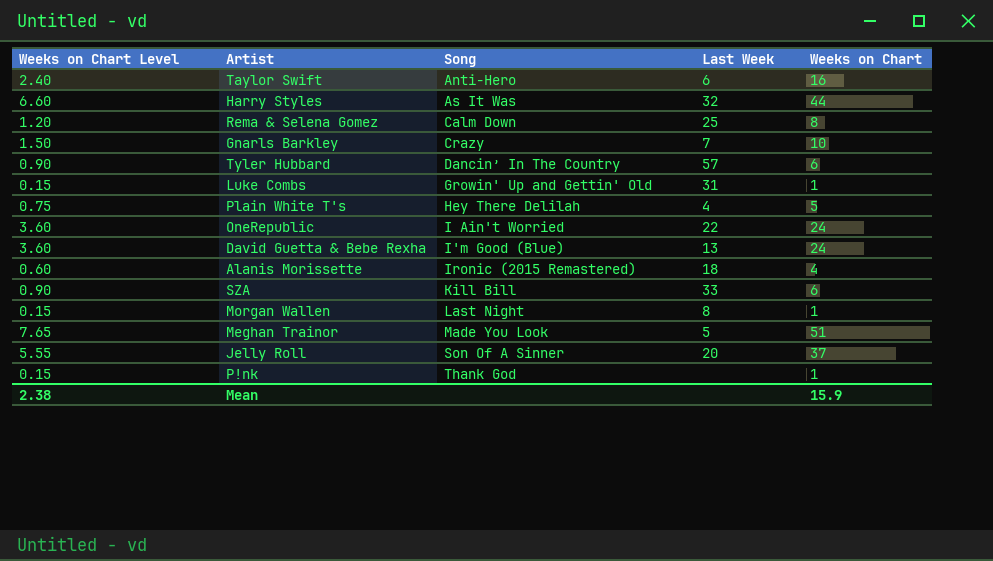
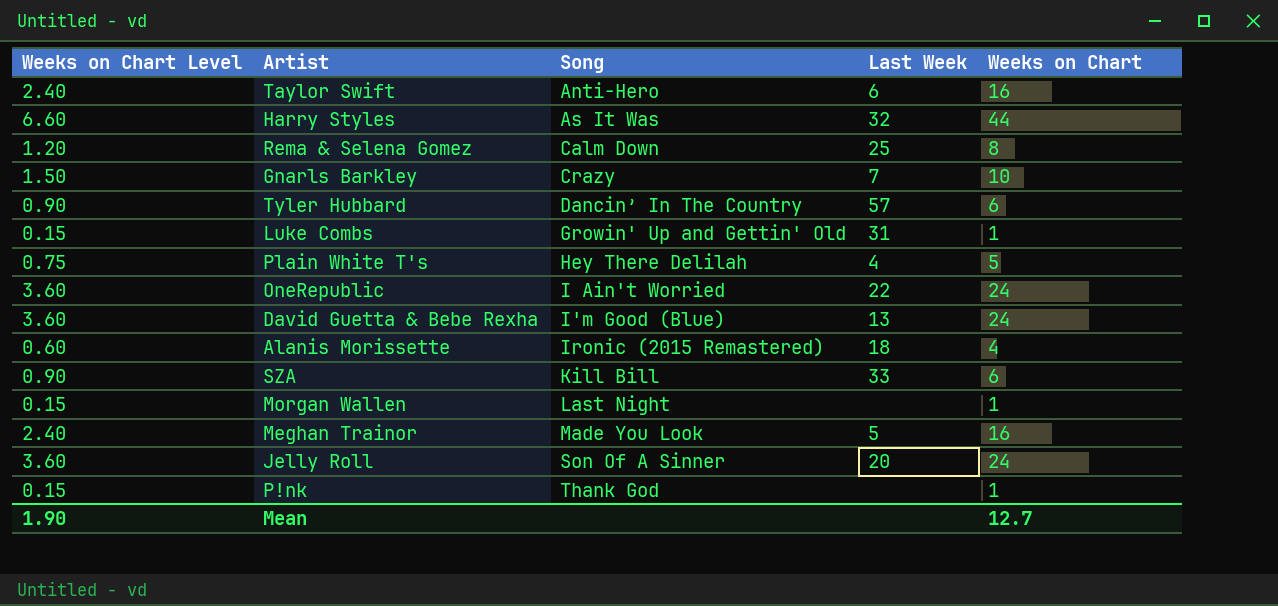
Morgan Wallen | Last Week: 8 -> none
Meghan Trainor | Weeks on Chart Level: 7.65 -> 2.40
Meghan Trainor | Weeks on Chart: 51 -> 16
Jelly Roll | Weeks on Chart Level: 5.55 -> 3.60
Jelly Roll | Weeks on Chart: 37 -> 24
Mean | Weeks on Chart Level: 2.38 -> 1.90
Mean | Weeks on Chart: 15.9 -> 12.7

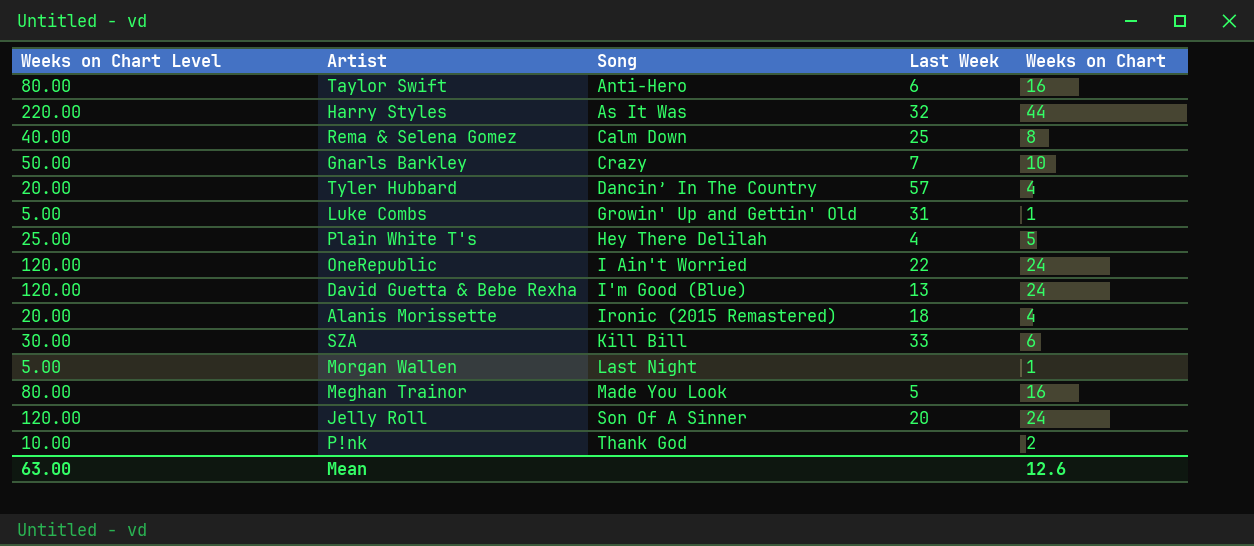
column Weeks on Chart Level | formula: [Weeks on Chart] * 0.15 -> [Weeks on Chart] * 5
Tyler Hubbard | Weeks on Chart: 6 -> 4
P!nk | Weeks on Chart: 1 -> 2
Mean | Weeks on Chart Level: 1.90 -> 63.00
Mean | Weeks on Chart: 12.7 -> 12.6

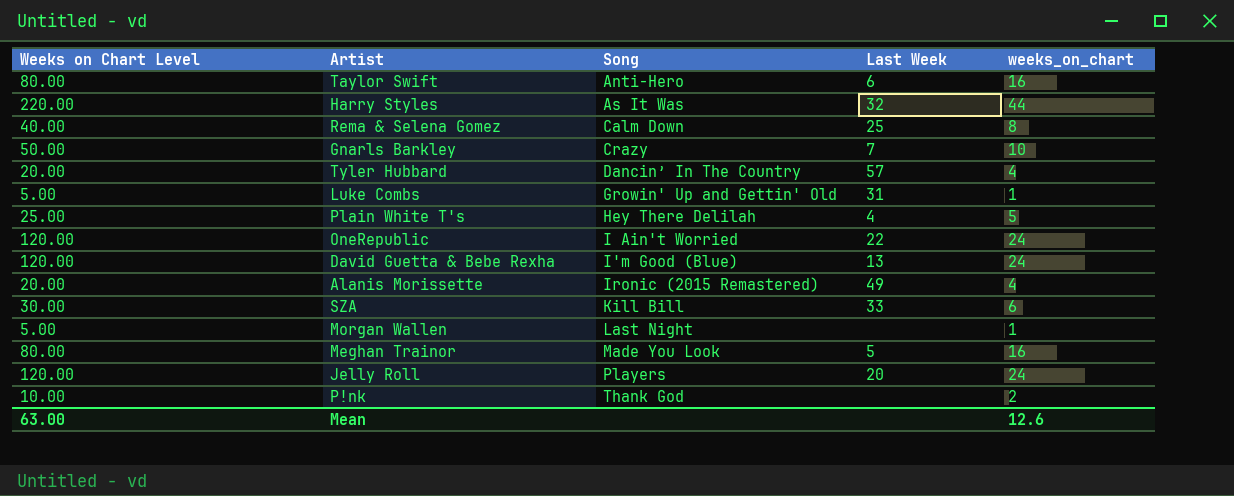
column name: Weeks on Chart -> weeks_on_chart
Alanis Morissette | Last Week: 18 -> 49
Jelly Roll | Song: Son Of A Sinner -> Players

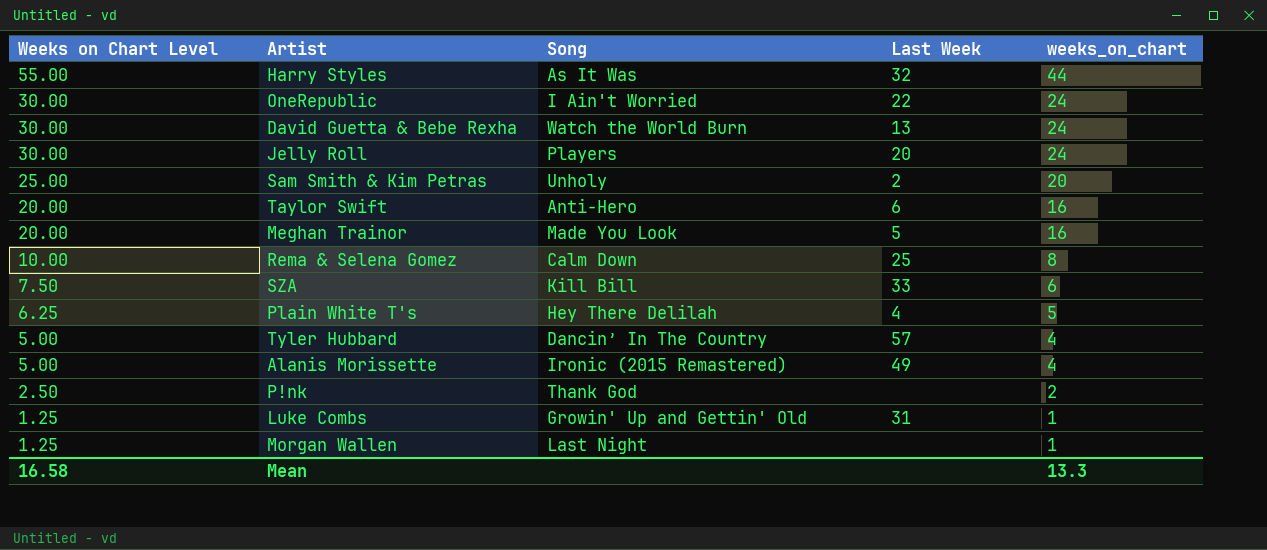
row order: Song ascending -> Weeks on Chart Level descending
column Weeks on Chart Level | formula: [weeks_on_chart] * 5 -> [weeks_on_chart] * 1.25
row Gnarls Barkley: 50.00 | Crazy | 7 | 10 -> none
David Guetta & Bebe Rexha | Song: I'm Good (Blue) -> Watch the World Burn
row Sam Smith & Kim Petras: none -> 25.00 | Unholy | 2 | 20
Mean | Weeks on Chart Level: 63.00 -> 16.58
Mean | weeks_on_chart: 12.6 -> 13.3

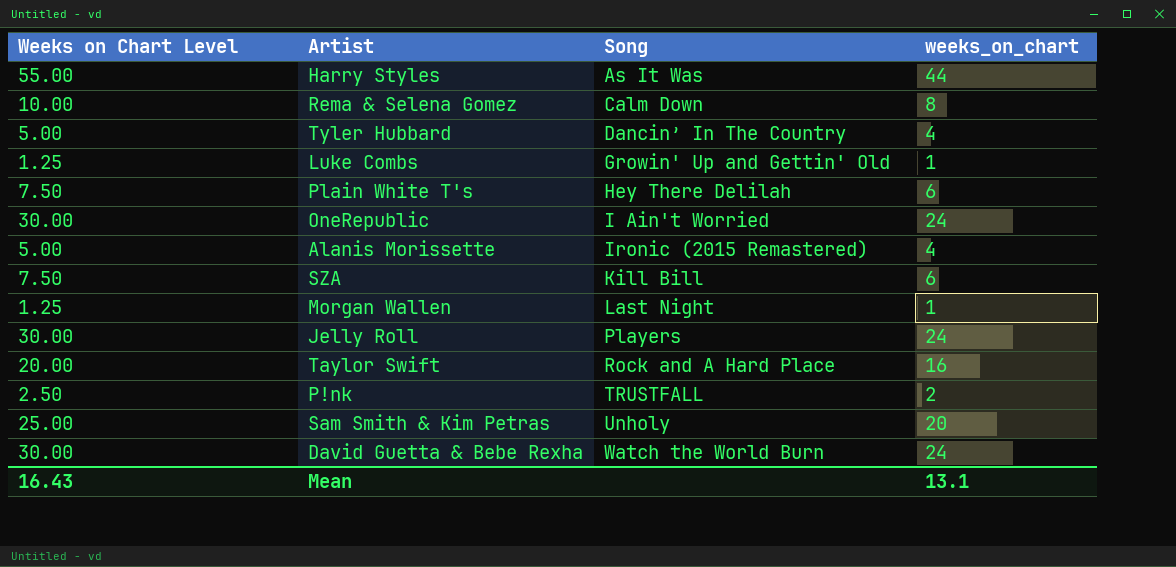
row order: Weeks on Chart Level descending -> Song ascending
column Last Week | position: 4 -> none
row Meghan Trainor: 20.00 | Made You Look | 5 | 16 -> none
Plain White T's | Weeks on Chart Level: 6.25 -> 7.50
Plain White T's | weeks_on_chart: 5 -> 6
Taylor Swift | Song: Anti-Hero -> Rock and A Hard Place
P!nk | Song: Thank God -> TRUSTFALL
Mean | Weeks on Chart Level: 16.58 -> 16.43
Mean | weeks_on_chart: 13.3 -> 13.1

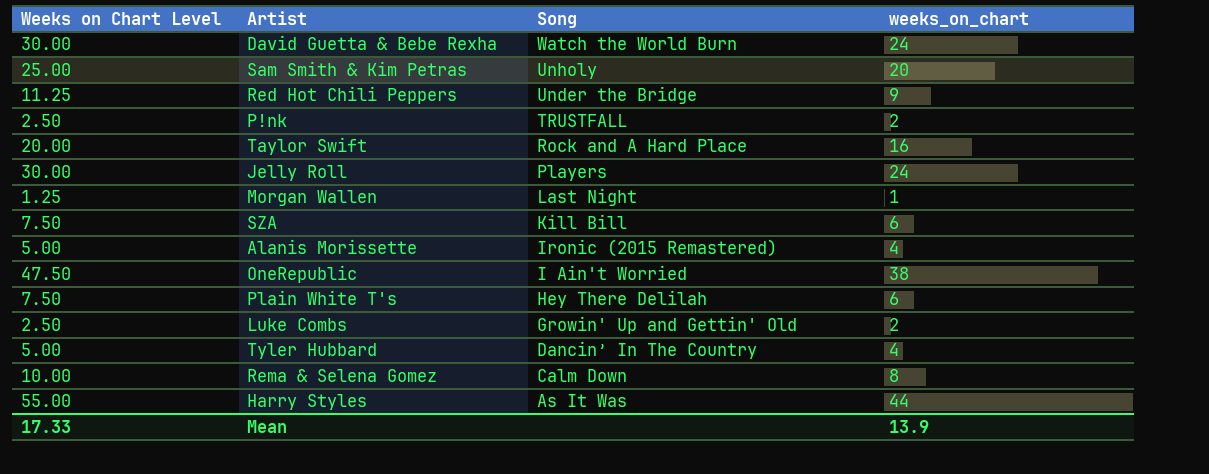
row order: Song ascending -> Song descending
row Red Hot Chili Peppers: none -> 11.25 | Under the Bridge | 9
OneRepublic | Weeks on Chart Level: 30.00 -> 47.50
OneRepublic | weeks_on_chart: 24 -> 38
Luke Combs | Weeks on Chart Level: 1.25 -> 2.50
Luke Combs | weeks_on_chart: 1 -> 2
Mean | Weeks on Chart Level: 16.43 -> 17.33
Mean | weeks_on_chart: 13.1 -> 13.9

